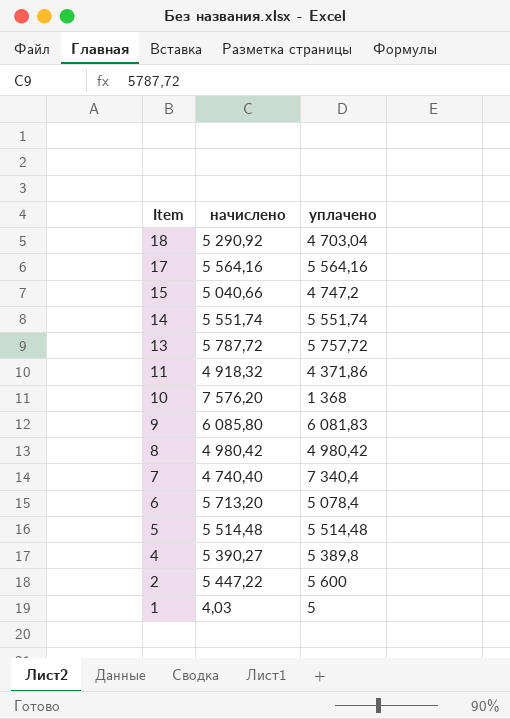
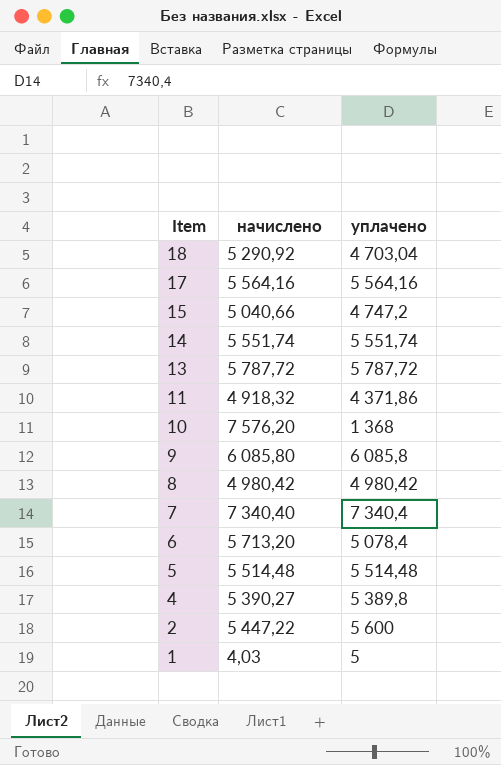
13 | уплачено: 5 757,72 -> 5 787,72
9 | уплачено: 6 081,83 -> 6 085,8
7 | начислено: 4 740,40 -> 7 340,40

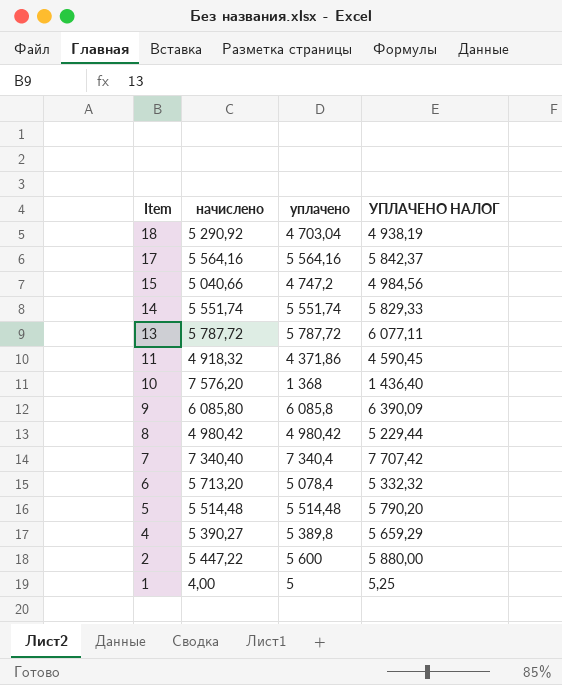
column УПЛАЧЕНО НАЛОГ | formula: none -> [уплачено] * 1,05
1 | начислено: 4,03 -> 4,00

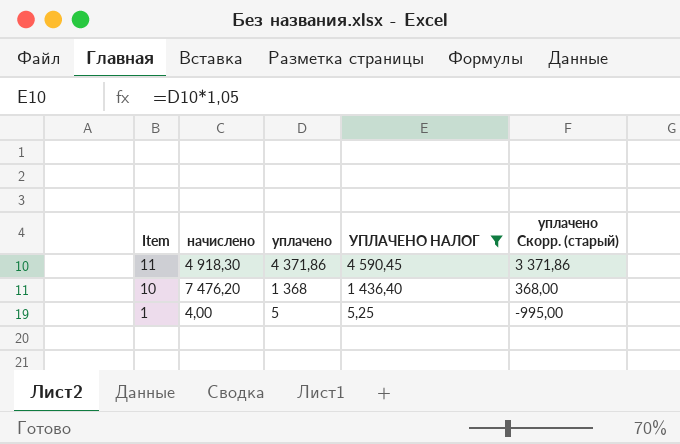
filter: none -> УПЛАЧЕНО НАЛОГ <= 4 590,45
column уплачено Скорр. (старый) | formula: none -> [уплачено] - 1000
11 | начислено: 4 918,32 -> 4 918,30
10 | начислено: 7 576,20 -> 7 476,20

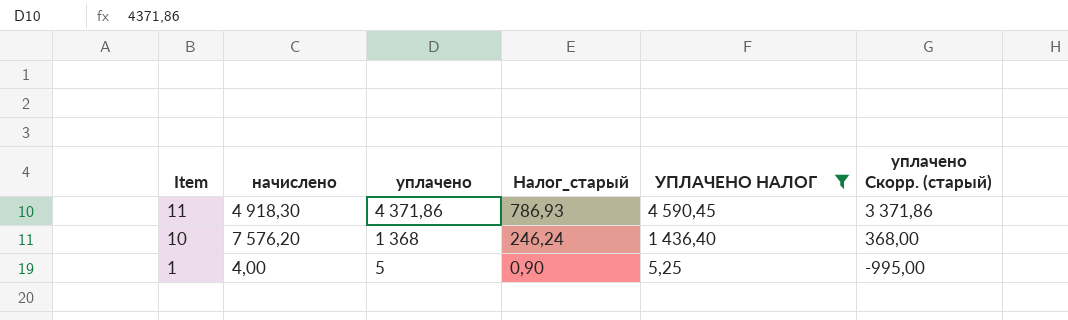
column Налог_старый | formula: none -> [уплачено] * 0,18
10 | начислено: 7 476,20 -> 7 576,20

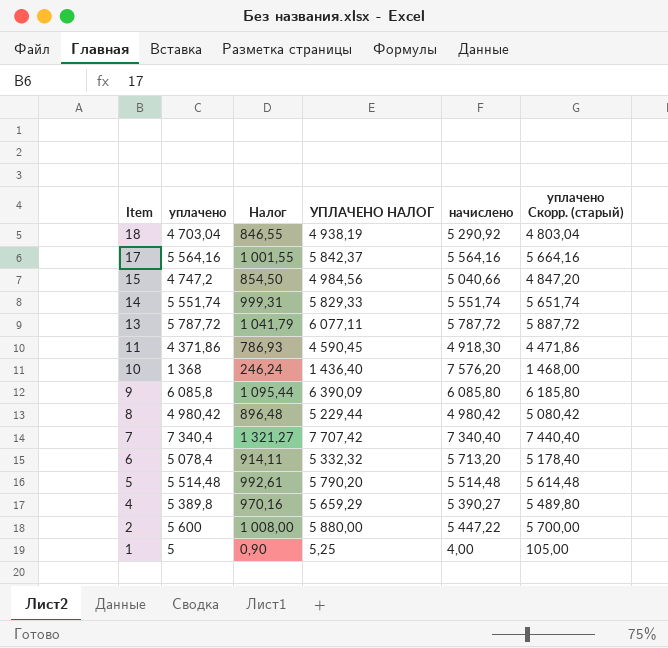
filter: УПЛАЧЕНО НАЛОГ <= 4 590,45 -> none
column name: Налог_старый -> Налог
column начислено | position: 2 -> 5
column уплачено Скорр. (старый) | formula: [уплачено] - 1000 -> [уплачено] + 100

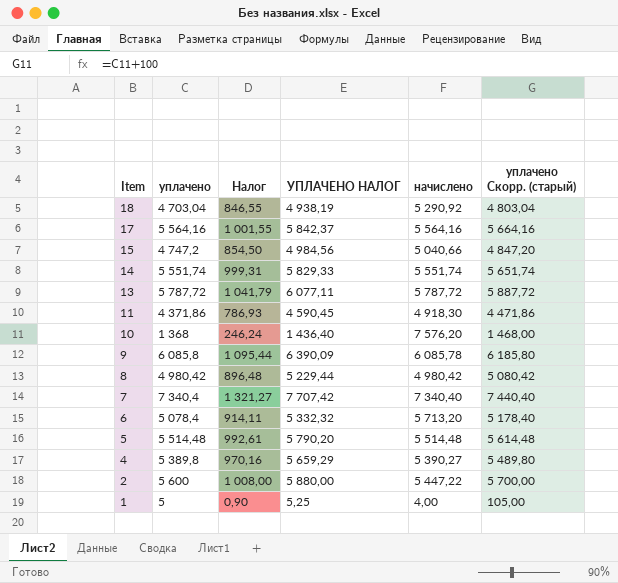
9 | начислено: 6 085,80 -> 6 085,78

